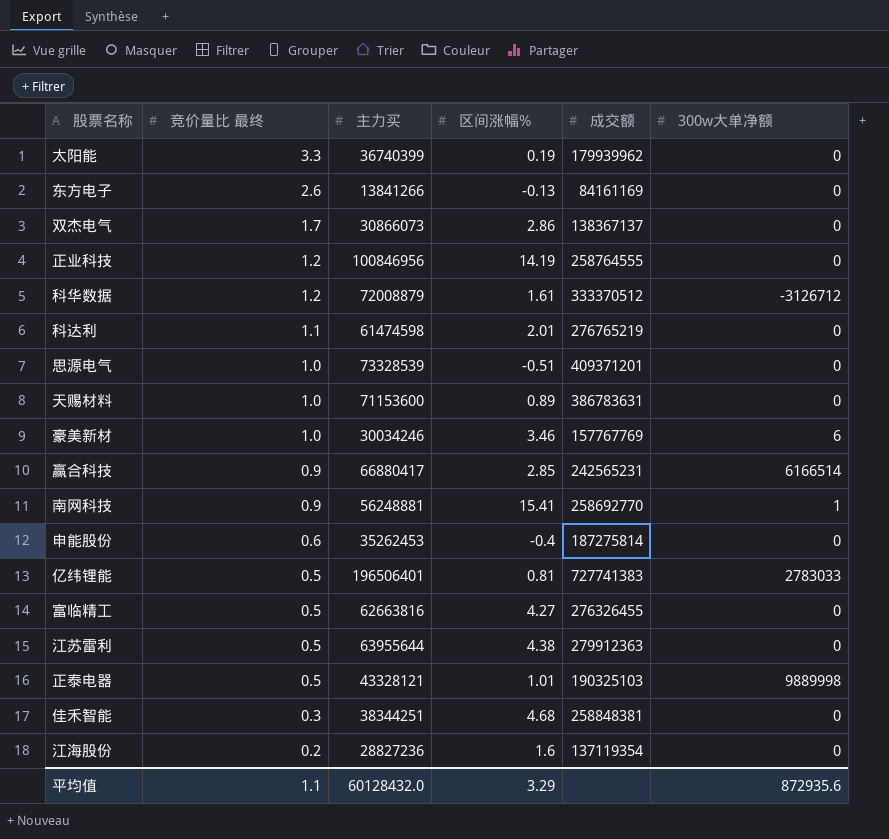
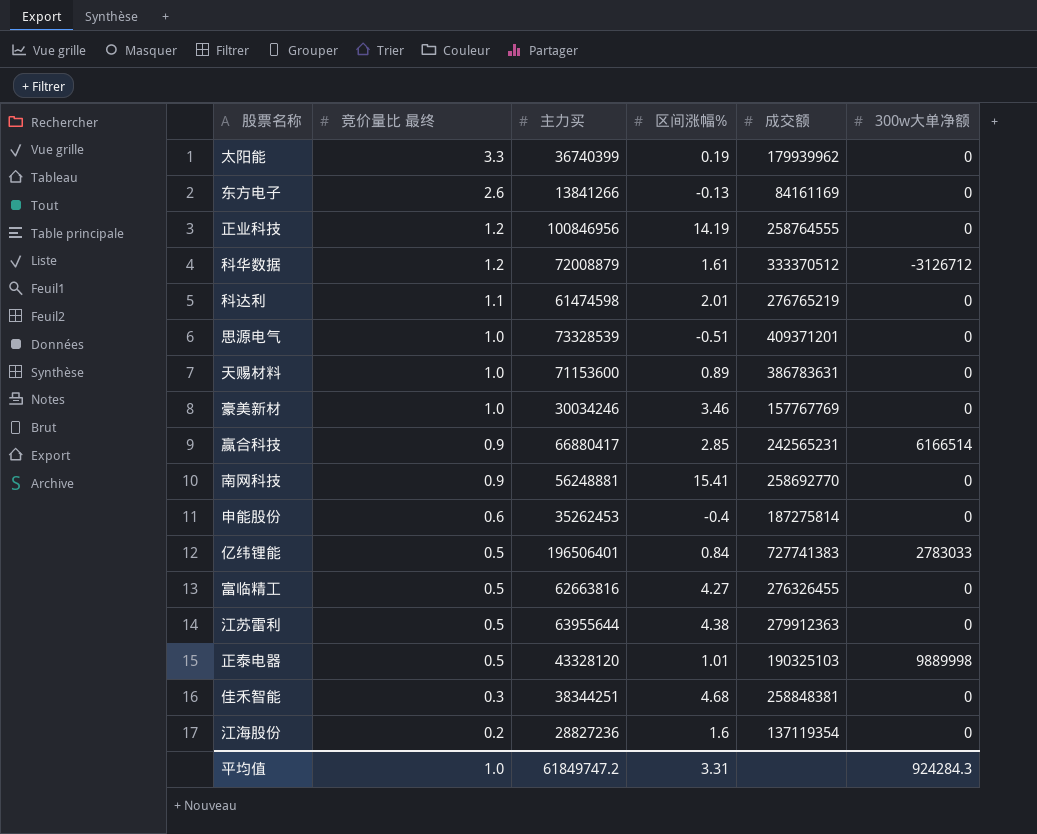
row 双杰电气: 1.7 | 30866073 | 2.86 | 138367137 | 0 -> none
豪美新材 | 300w大单净额: 6 -> 0
南网科技 | 300w大单净额: 1 -> 0
亿纬锂能 | 区间涨幅%: 0.81 -> 0.84
正泰电器 | 主力买: 43328121 -> 43328120
平均值 | 竞价量比 最终: 1.1 -> 1.0
平均值 | 主力买: 60128432.0 -> 61849747.2
平均值 | 区间涨幅%: 3.29 -> 3.31
平均值 | 300w大单净额: 872935.6 -> 924284.3

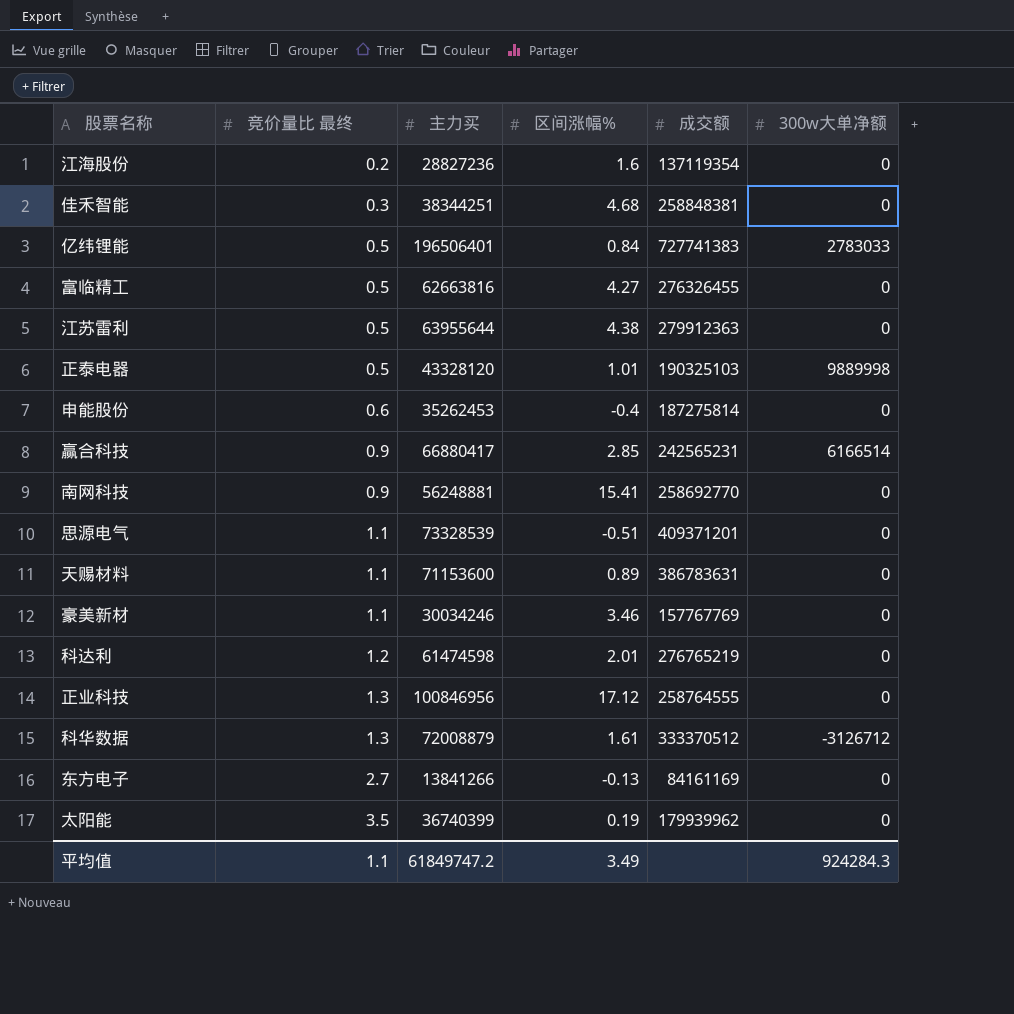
row order: 竞价量比 最终 descending -> 竞价量比 最终 ascending
思源电气 | 竞价量比 最终: 1.0 -> 1.1
天赐材料 | 竞价量比 最终: 1.0 -> 1.1
豪美新材 | 竞价量比 最终: 1.0 -> 1.1
科达利 | 竞价量比 最终: 1.1 -> 1.2
正业科技 | 竞价量比 最终: 1.2 -> 1.3
正业科技 | 区间涨幅%: 14.19 -> 17.12
科华数据 | 竞价量比 最终: 1.2 -> 1.3
东方电子 | 竞价量比 最终: 2.6 -> 2.7
太阳能 | 竞价量比 最终: 3.3 -> 3.5
平均值 | 竞价量比 最终: 1.0 -> 1.1
平均值 | 区间涨幅%: 3.31 -> 3.49

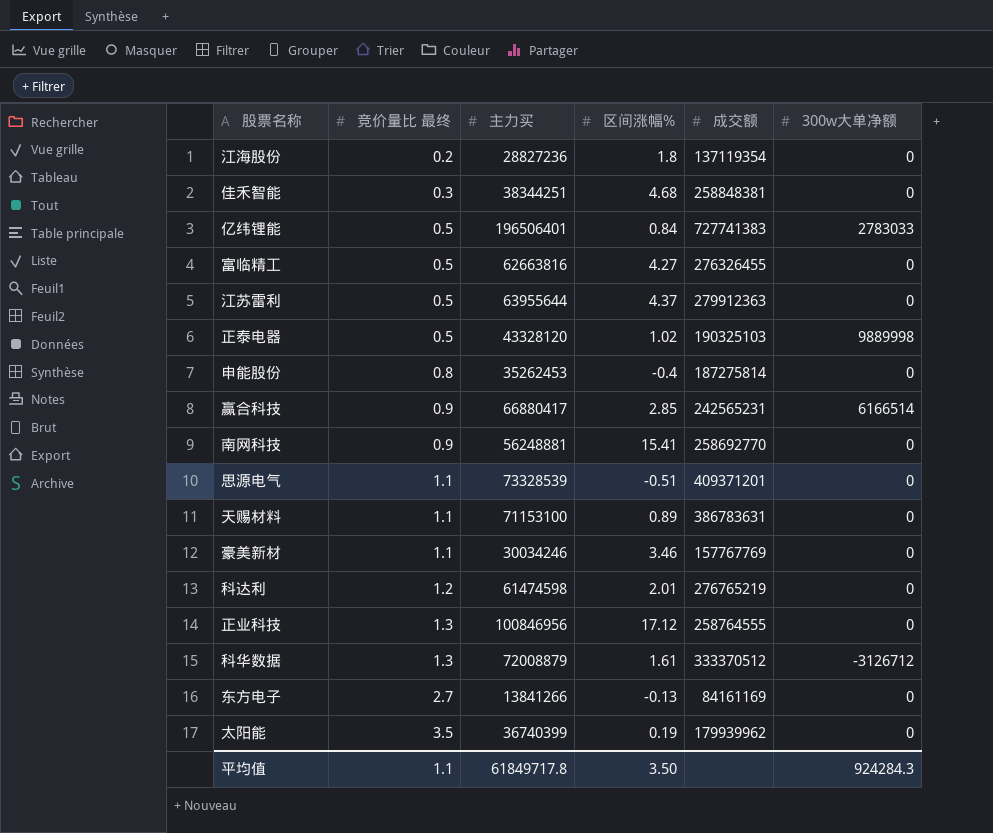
江海股份 | 区间涨幅%: 1.6 -> 1.8
江苏雷利 | 区间涨幅%: 4.38 -> 4.37
正泰电器 | 区间涨幅%: 1.01 -> 1.02
申能股份 | 竞价量比 最终: 0.6 -> 0.8
天赐材料 | 主力买: 71153600 -> 71153100
平均值 | 主力买: 61849747.2 -> 61849717.8
平均值 | 区间涨幅%: 3.49 -> 3.50

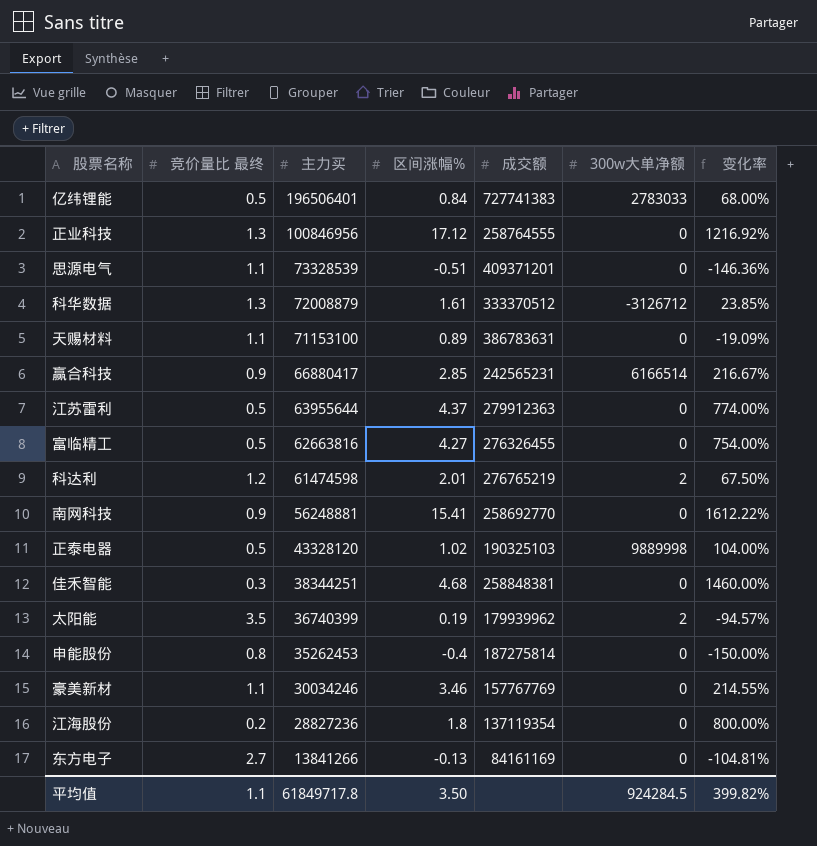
row order: 竞价量比 最终 ascending -> 主力买 descending
column 变化率 | formula: none -> ([区间涨幅%] - [竞价量比 最终]) / [竞价量比 最终]
科达利 | 300w大单净额: 0 -> 2
太阳能 | 300w大单净额: 0 -> 2
平均值 | 300w大单净额: 924284.3 -> 924284.5

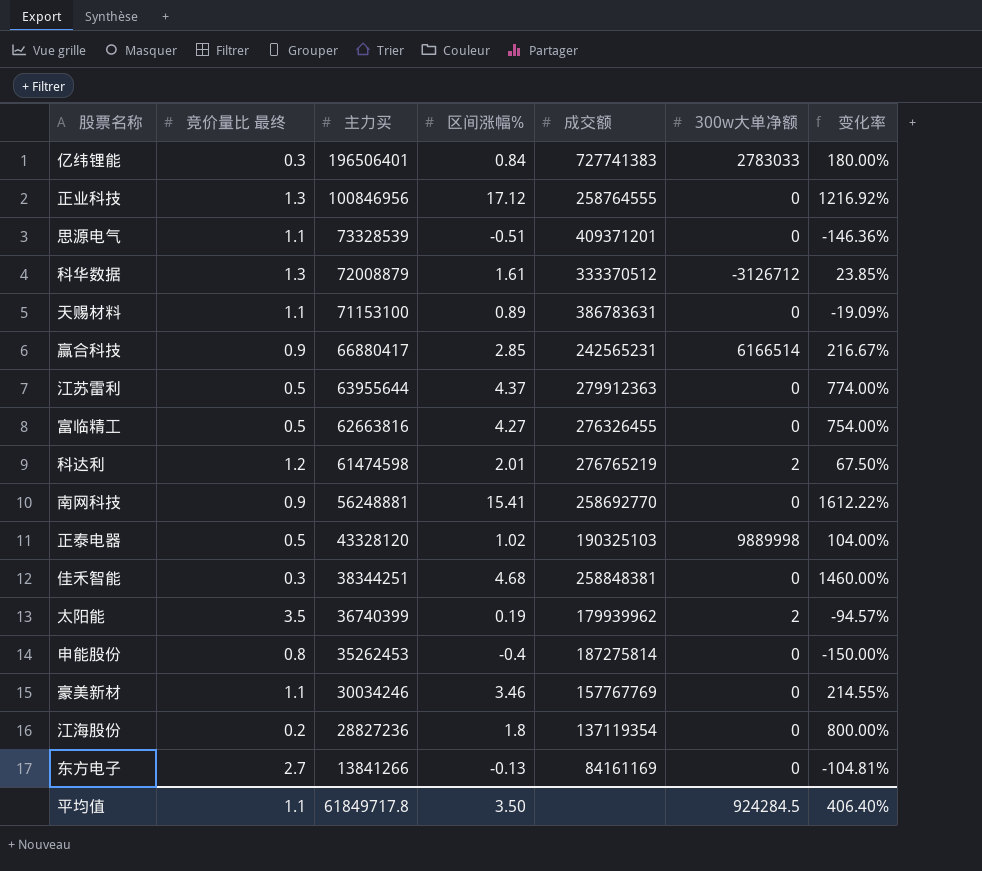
亿纬锂能 | 竞价量比 最终: 0.5 -> 0.3
亿纬锂能 | 变化率: 68.00% -> 180.00%
平均值 | 变化率: 399.82% -> 406.40%

